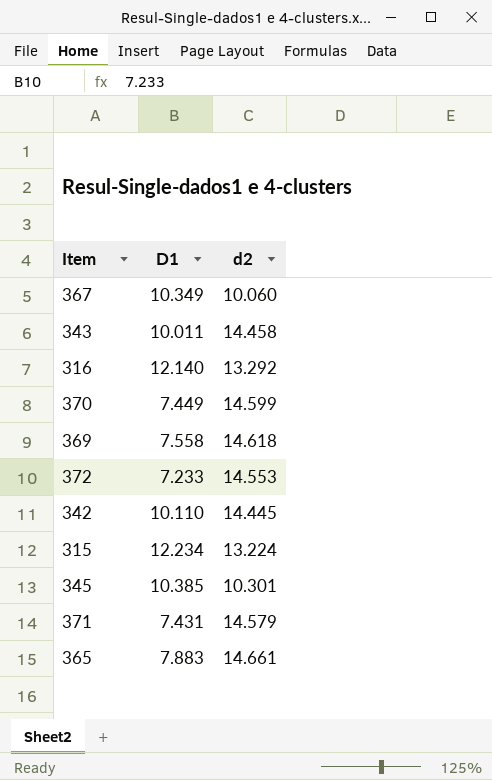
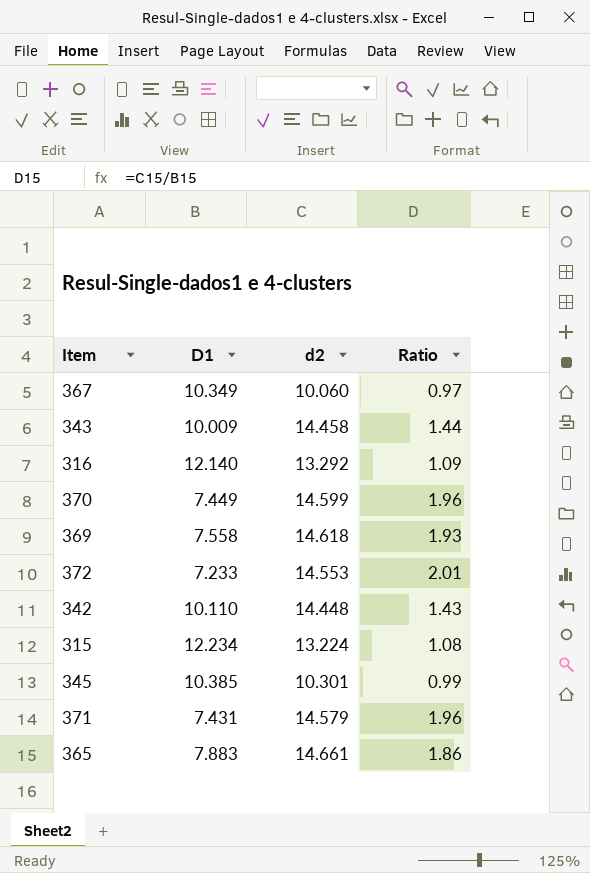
column Ratio | formula: none -> [d2] / [D1]
343 | D1: 10.011 -> 10.009
342 | d2: 14.445 -> 14.448

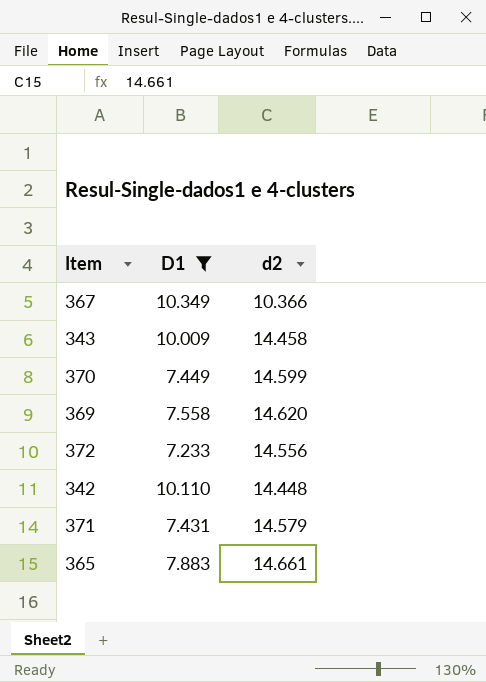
filter: none -> D1 <= 10.349
column Ratio | formula: [d2] / [D1] -> none
367 | d2: 10.060 -> 10.366
369 | d2: 14.618 -> 14.620
372 | d2: 14.553 -> 14.556

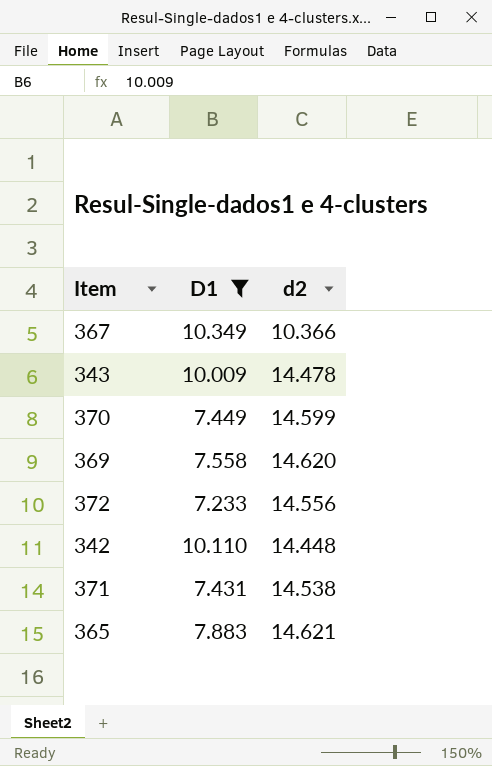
343 | d2: 14.458 -> 14.478
371 | d2: 14.579 -> 14.538
365 | d2: 14.661 -> 14.621

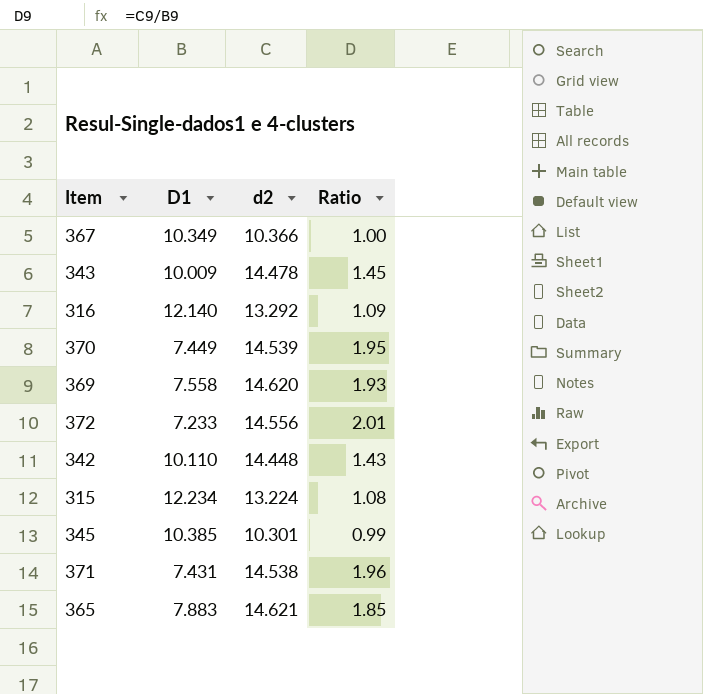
filter: D1 <= 10.349 -> none
column Ratio | formula: none -> [d2] / [D1]
370 | d2: 14.599 -> 14.539

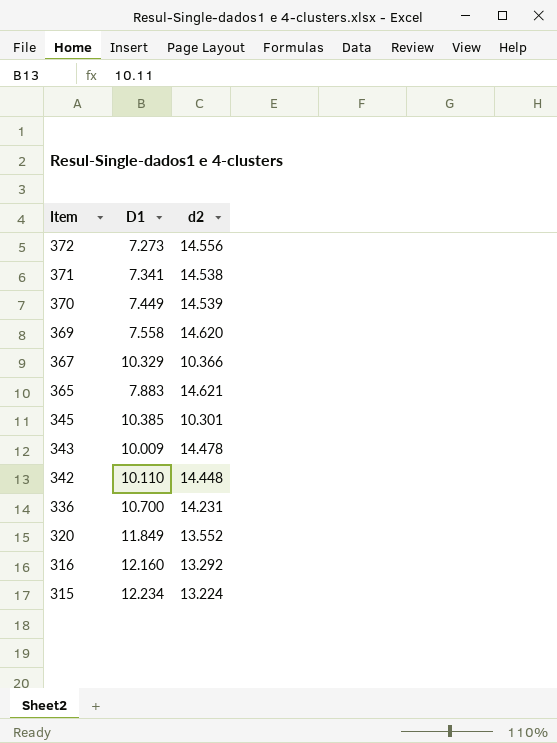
row order: none -> Item descending
column Ratio | formula: [d2] / [D1] -> none
372 | D1: 7.233 -> 7.273
371 | D1: 7.431 -> 7.341
367 | D1: 10.349 -> 10.329
row 336: none -> 10.700 | 14.231
row 320: none -> 11.849 | 13.552
316 | D1: 12.140 -> 12.160

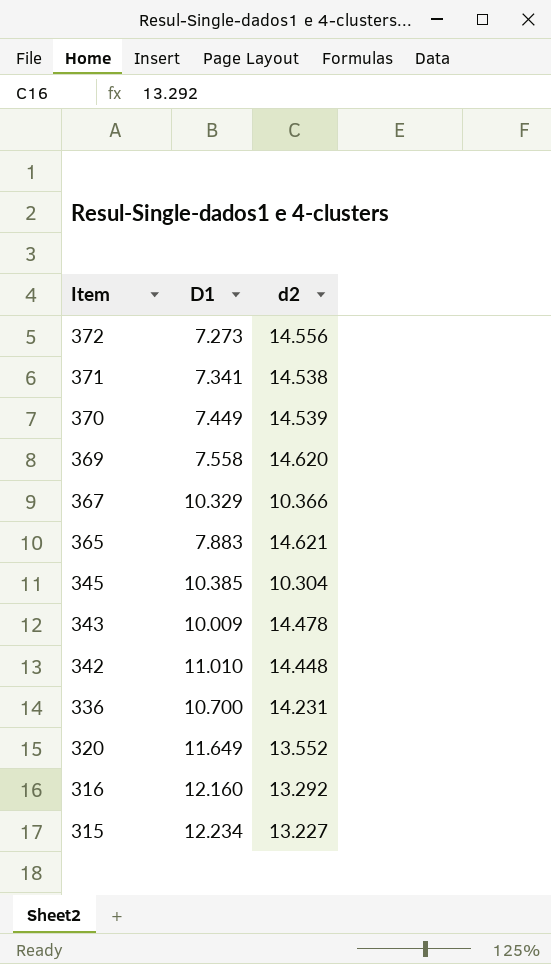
345 | d2: 10.301 -> 10.304
342 | D1: 10.110 -> 11.010
320 | D1: 11.849 -> 11.649
315 | d2: 13.224 -> 13.227

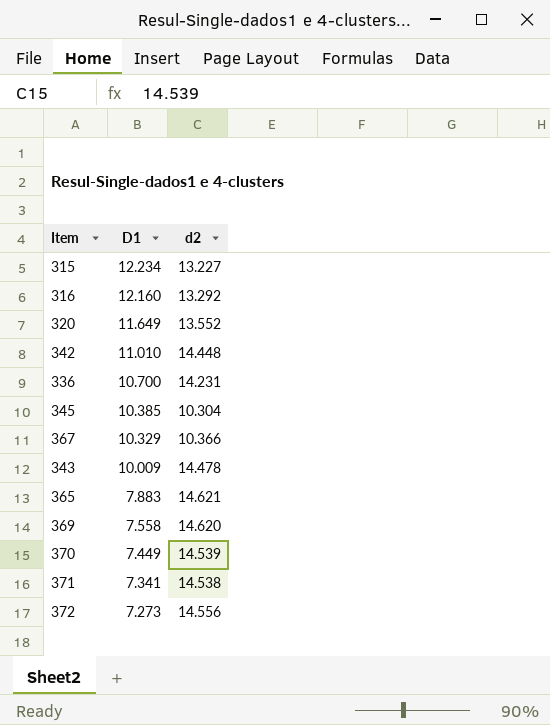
row order: Item descending -> D1 descending

